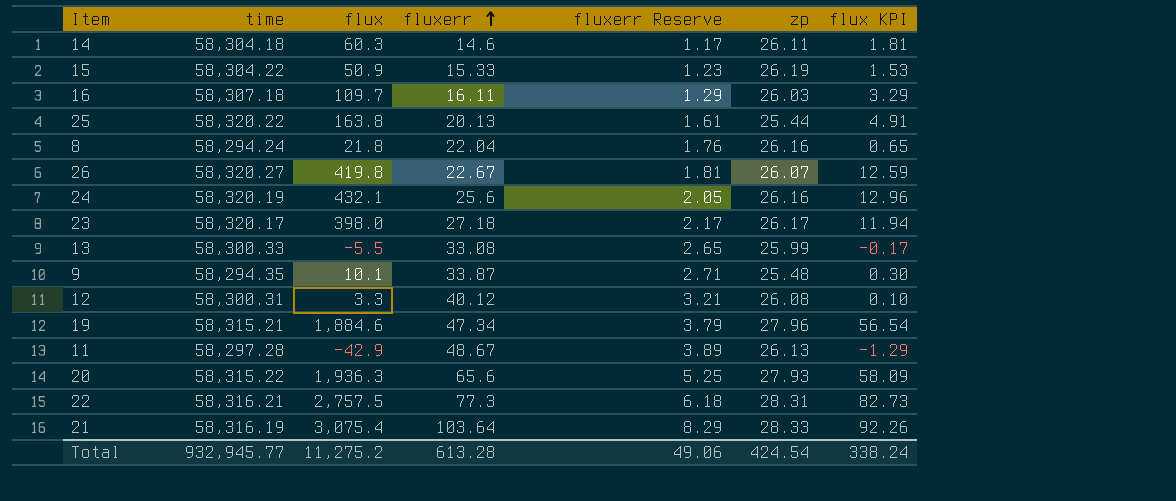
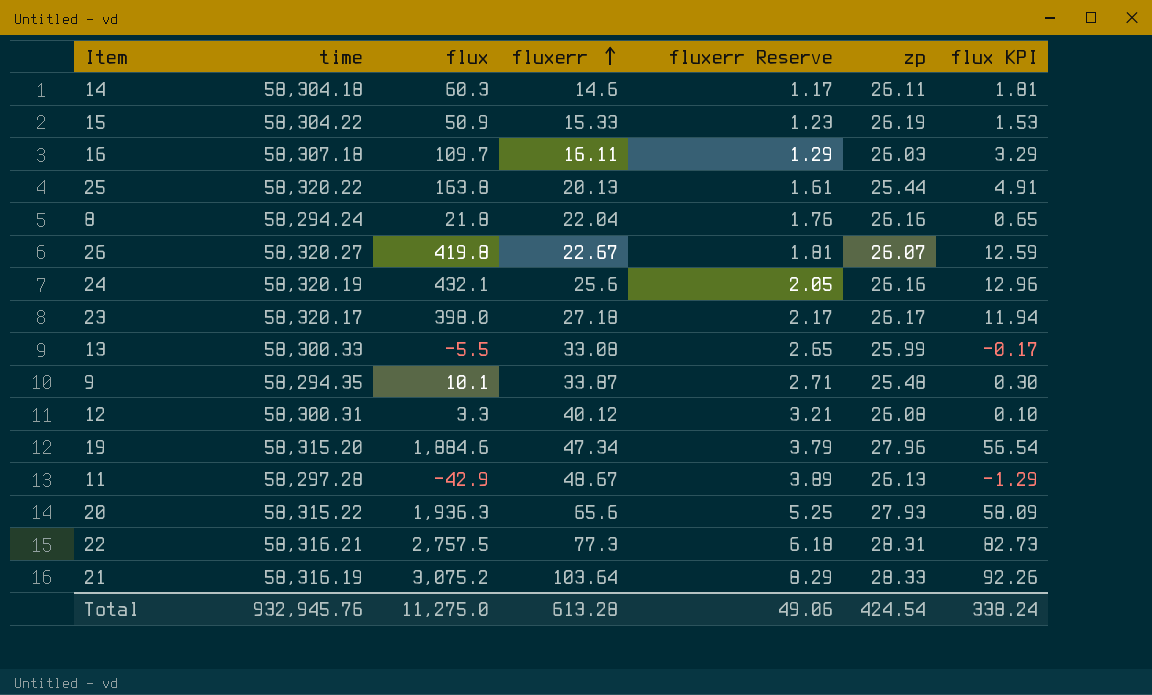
19 | time: 58,315.21 -> 58,315.20
21 | flux: 3,075.4 -> 3,075.2
Total | time: 932,945.77 -> 932,945.76
Total | flux: 11,275.2 -> 11,275.0

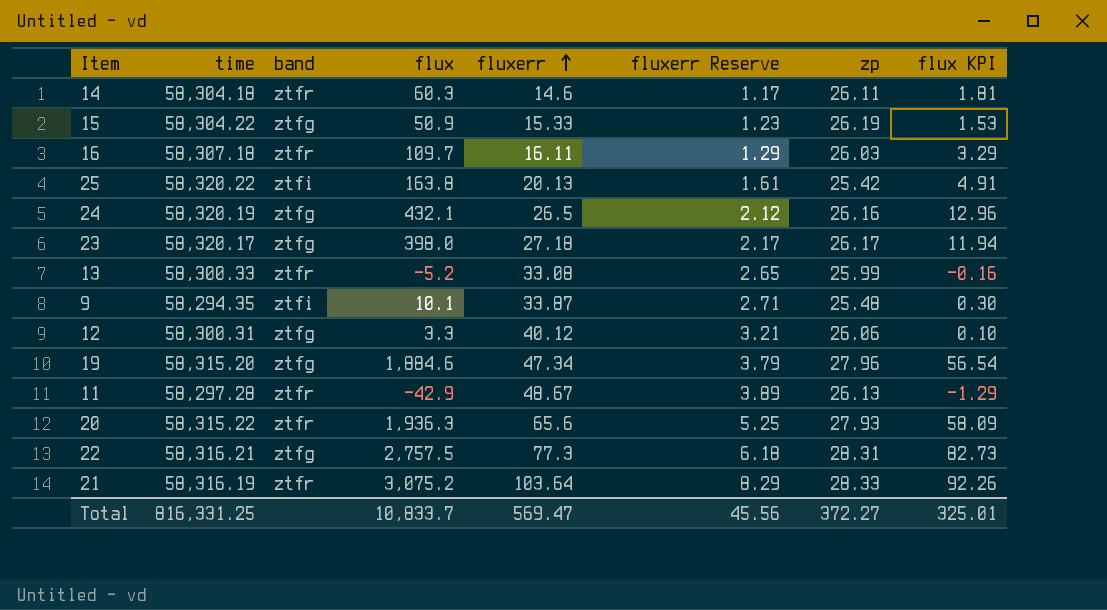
column band | position: none -> 3
row 8: 58,294.24 | 21.8 | 22.04 | 1.76 | 26.16 | 0.65 -> none
row 26: 58,320.27 | 419.8 | 22.67 | 1.81 | 26.07 | 12.59 -> none
25 | zp: 25.44 -> 25.42
24 | fluxerr: 25.6 -> 26.5
24 | fluxerr Reserve: 2.05 -> 2.12
13 | flux: -5.5 -> -5.2
13 | flux KPI: -0.17 -> -0.16
12 | zp: 26.08 -> 26.06
Total | time: 932,945.76 -> 816,331.25
Total | flux: 11,275.0 -> 10,833.7
Total | fluxerr: 613.28 -> 569.47
Total | fluxerr Reserve: 49.06 -> 45.56
Total | zp: 424.54 -> 372.27
Total | flux KPI: 338.24 -> 325.01

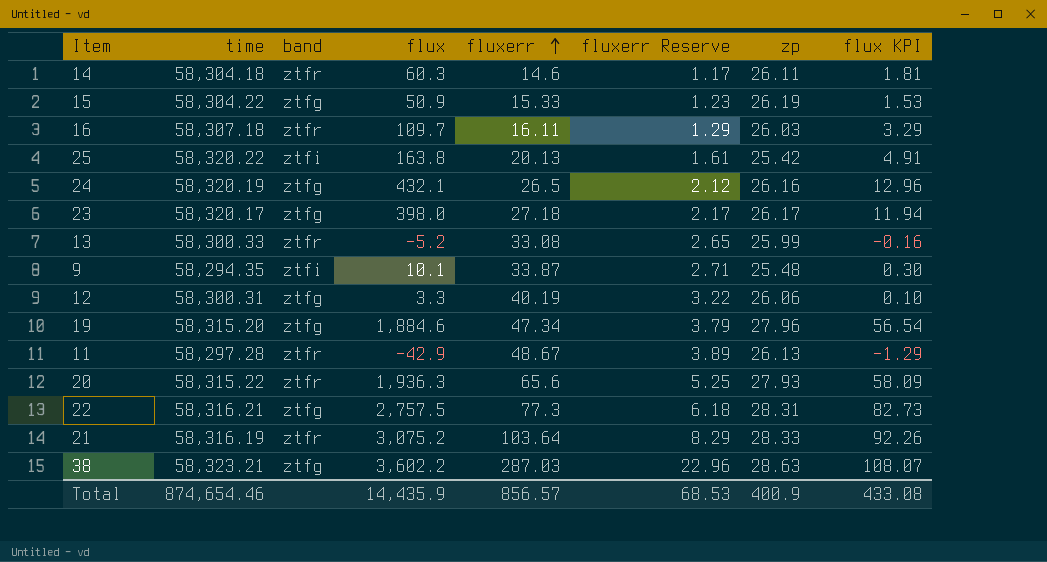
12 | fluxerr: 40.12 -> 40.19
12 | fluxerr Reserve: 3.21 -> 3.22
row 38: none -> 58,323.21 | ztfg | 3,602.2 | 287.03 | 22.96 | 28.63 | 108.07
Total | time: 816,331.25 -> 874,654.46
Total | flux: 10,833.7 -> 14,435.9
Total | fluxerr: 569.47 -> 856.57
Total | fluxerr Reserve: 45.56 -> 68.53
Total | zp: 372.27 -> 400.9
Total | flux KPI: 325.01 -> 433.08

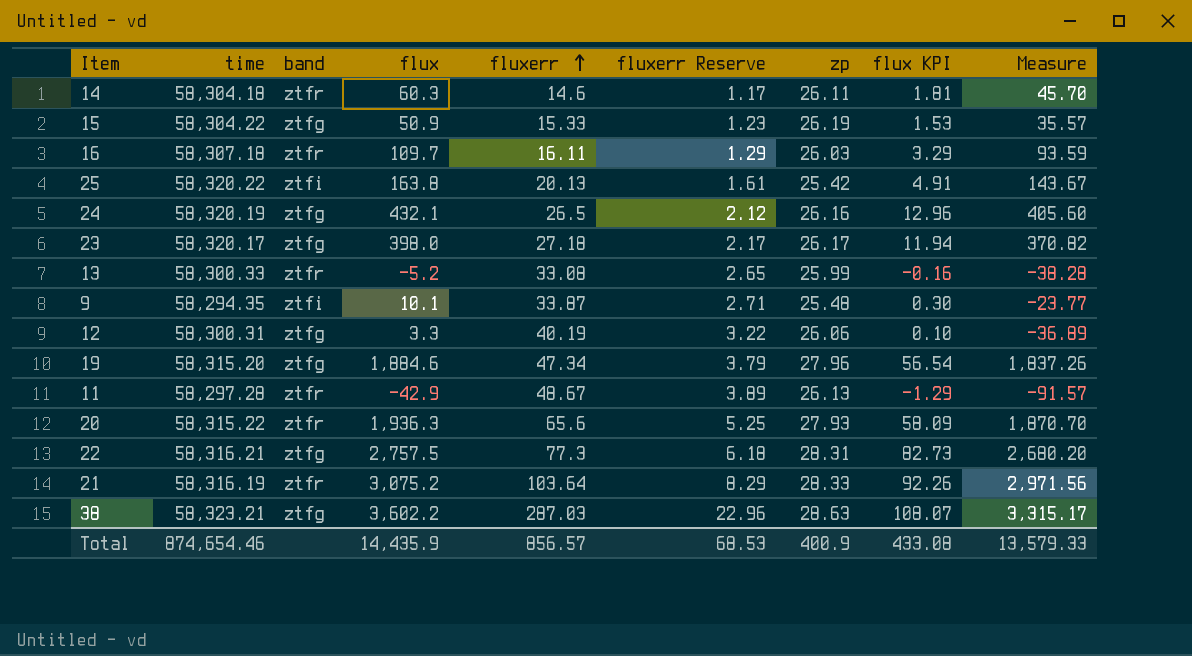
column Measure | formula: none -> [flux] - [fluxerr]

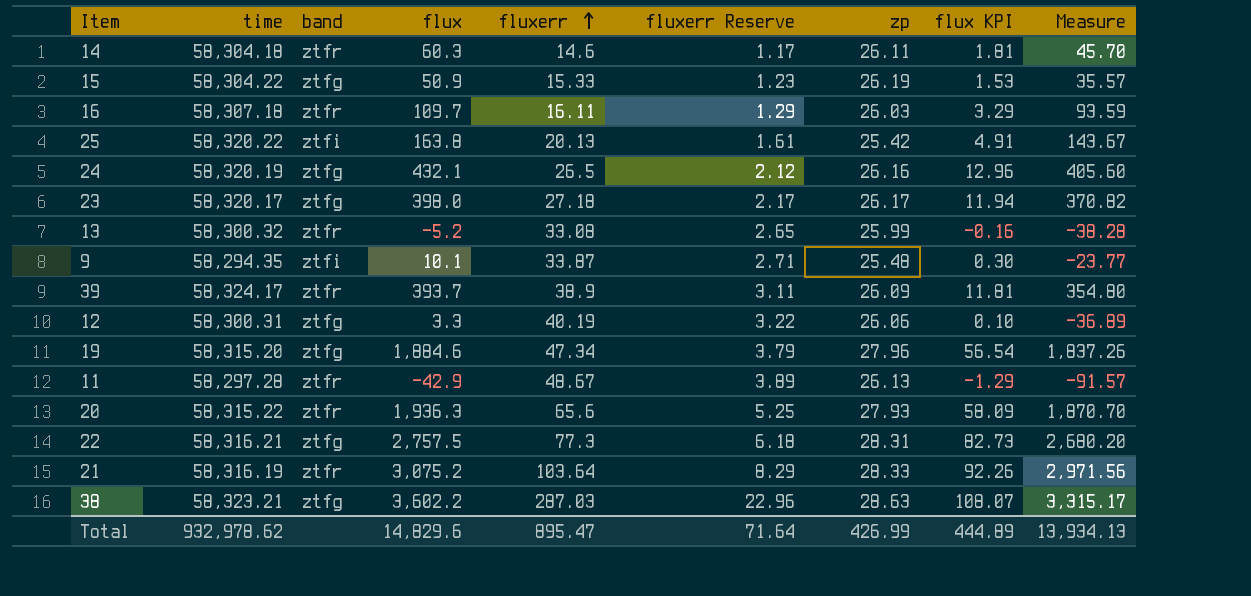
13 | time: 58,300.33 -> 58,300.32
row 39: none -> 58,324.17 | ztfr | 393.7 | 38.9 | 3.11 | 26.09 | 11.81 | 354.80
Total | time: 874,654.46 -> 932,978.62
Total | flux: 14,435.9 -> 14,829.6
Total | fluxerr: 856.57 -> 895.47
Total | fluxerr Reserve: 68.53 -> 71.64
Total | zp: 400.9 -> 426.99
Total | flux KPI: 433.08 -> 444.89
Total | Measure: 13,579.33 -> 13,934.13

